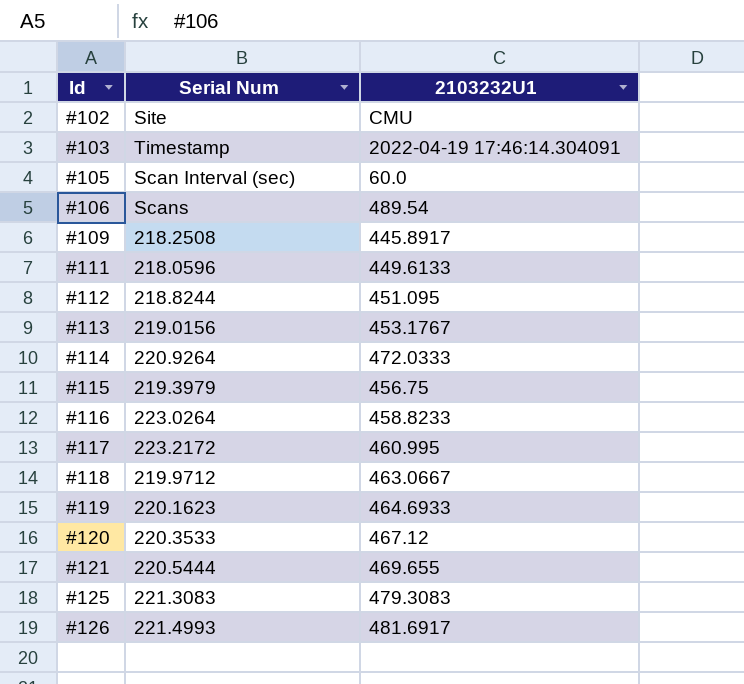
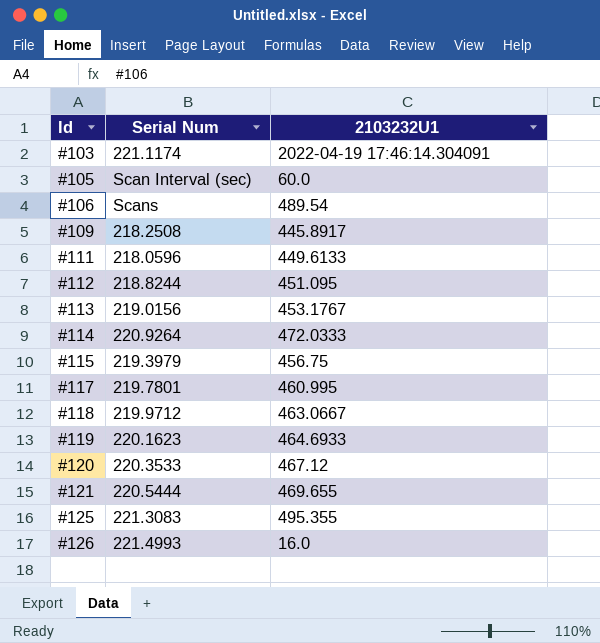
row #102: Site | CMU -> none
row #116: 223.0264 | 458.8233 -> none
#103 | Serial Num: Timestamp -> 221.1174
#117 | Serial Num: 223.2172 -> 219.7801
#125 | 2103232U1: 479.3083 -> 495.355
#126 | 2103232U1: 481.6917 -> 16.0

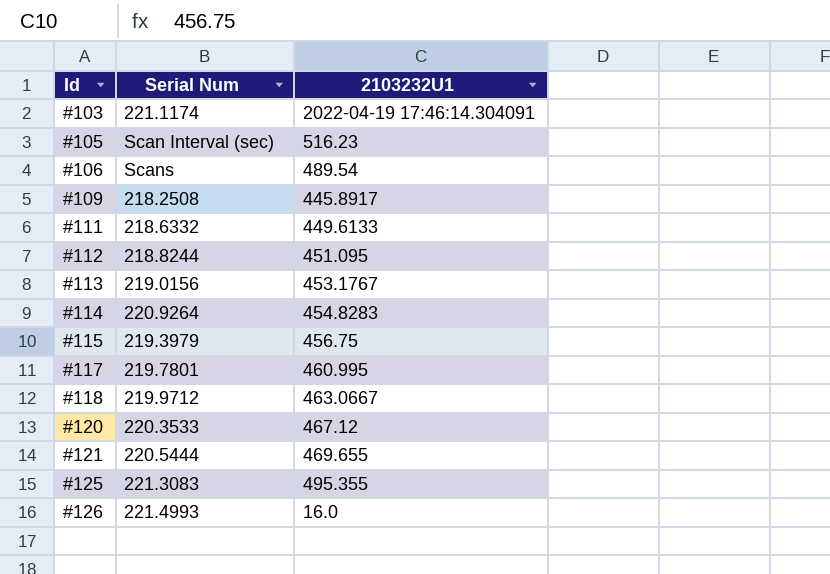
row #119: 220.1623 | 464.6933 -> none
#105 | 2103232U1: 60.0 -> 516.23
#111 | Serial Num: 218.0596 -> 218.6332
#114 | 2103232U1: 472.0333 -> 454.8283

